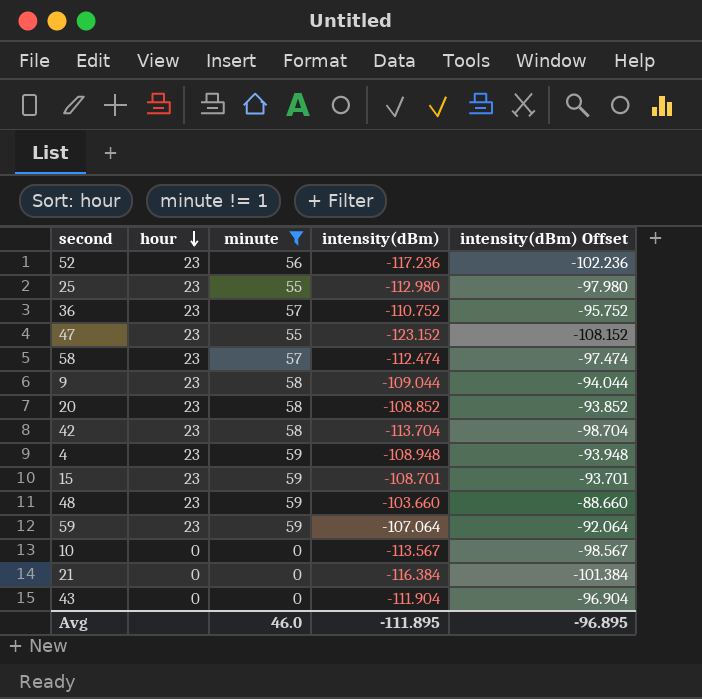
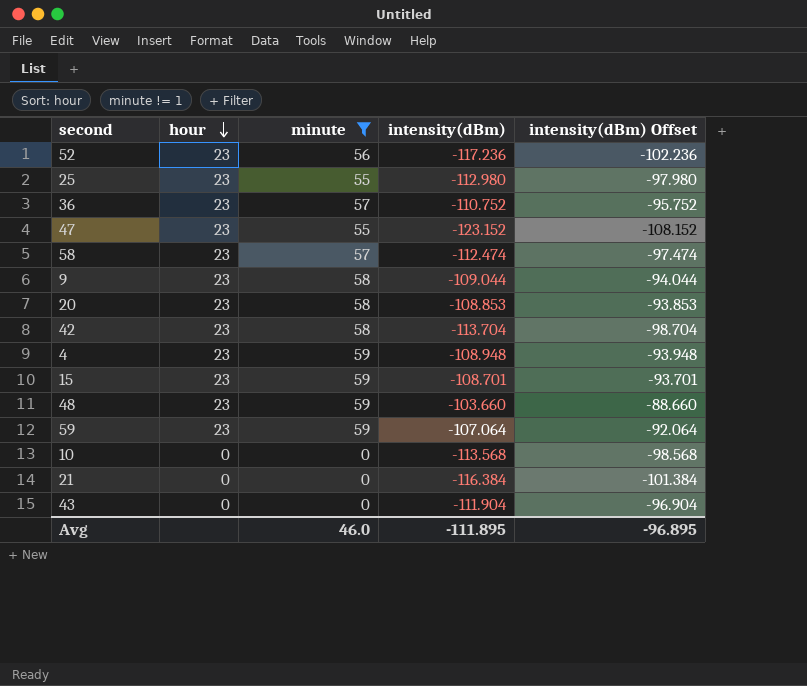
20 | intensity(dBm): -108.852 -> -108.853
20 | intensity(dBm) Offset: -93.852 -> -93.853
10 | intensity(dBm): -113.567 -> -113.568
10 | intensity(dBm) Offset: -98.567 -> -98.568

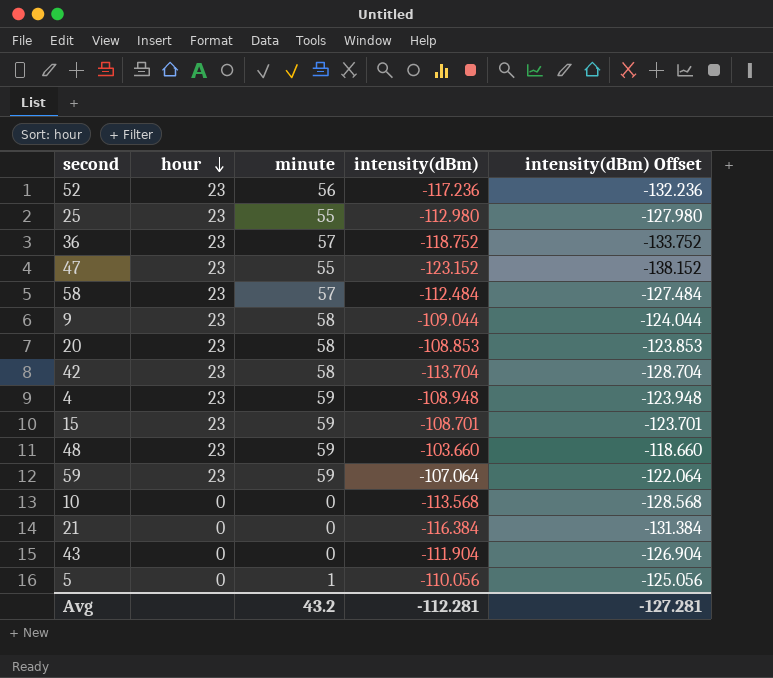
filter: minute != 1 -> none
column intensity(dBm) Offset | formula: [intensity(dBm)] + 15 -> [intensity(dBm)] - 15
36 | intensity(dBm): -110.752 -> -118.752
58 | intensity(dBm): -112.474 -> -112.484
Avg | minute: 46.0 -> 43.2
Avg | intensity(dBm): -111.895 -> -112.281
Avg | intensity(dBm) Offset: -96.895 -> -127.281

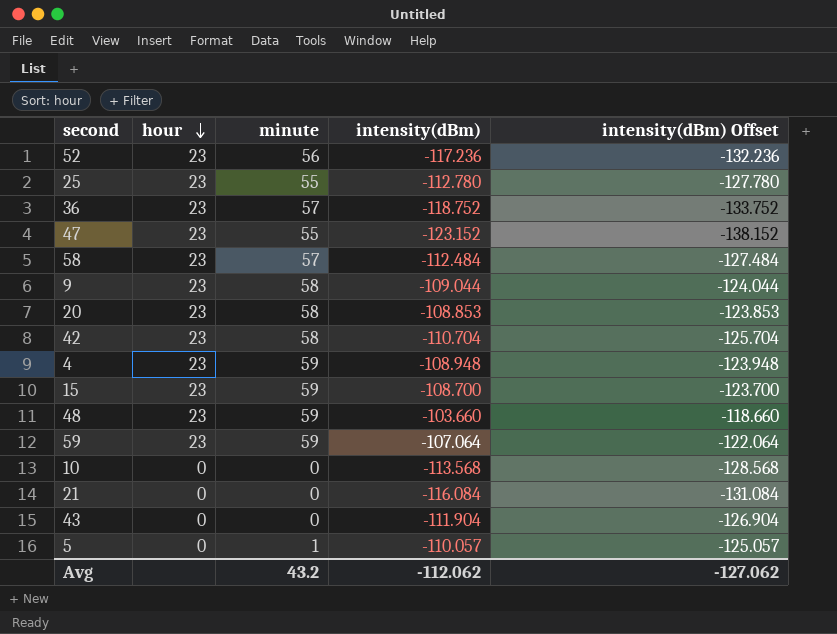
25 | intensity(dBm): -112.980 -> -112.780
25 | intensity(dBm) Offset: -127.980 -> -127.780
42 | intensity(dBm): -113.704 -> -110.704
42 | intensity(dBm) Offset: -128.704 -> -125.704
15 | intensity(dBm): -108.701 -> -108.700
15 | intensity(dBm) Offset: -123.701 -> -123.700
21 | intensity(dBm): -116.384 -> -116.084
21 | intensity(dBm) Offset: -131.384 -> -131.084
5 | intensity(dBm): -110.056 -> -110.057
5 | intensity(dBm) Offset: -125.056 -> -125.057
Avg | intensity(dBm): -112.281 -> -112.062
Avg | intensity(dBm) Offset: -127.281 -> -127.062

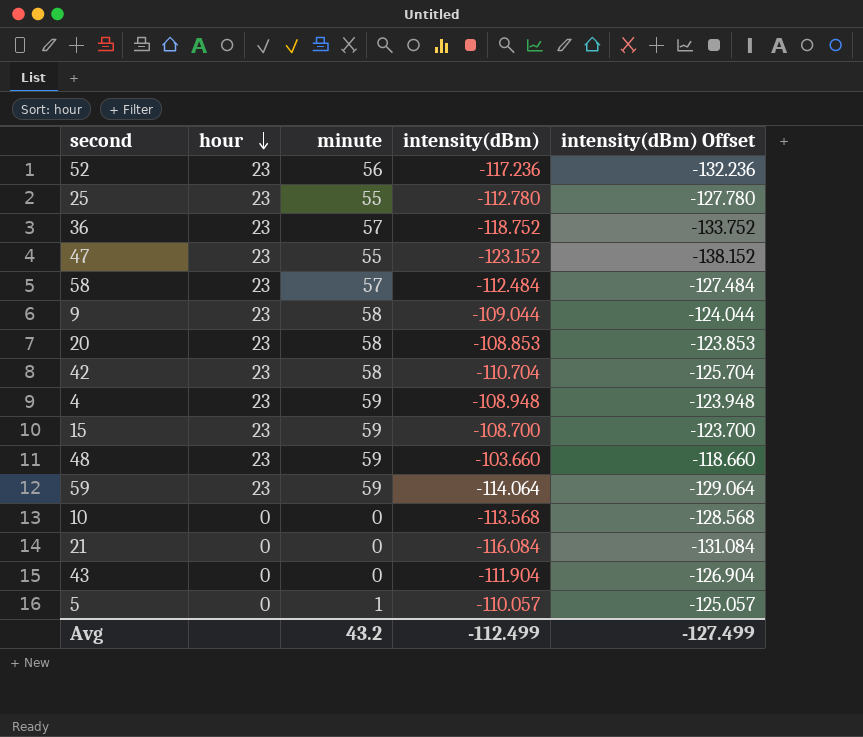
59 | intensity(dBm): -107.064 -> -114.064
59 | intensity(dBm) Offset: -122.064 -> -129.064
Avg | intensity(dBm): -112.062 -> -112.499
Avg | intensity(dBm) Offset: -127.062 -> -127.499

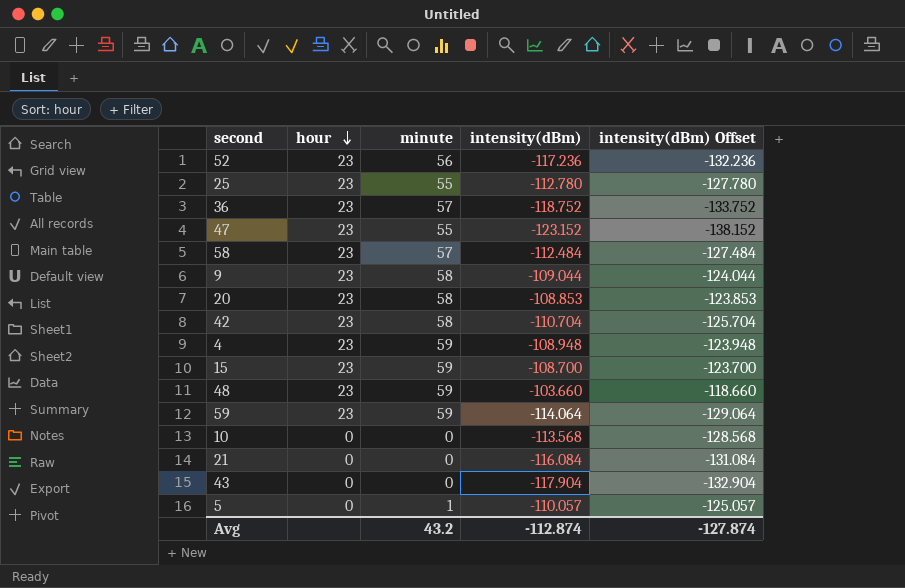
43 | intensity(dBm): -111.904 -> -117.904
43 | intensity(dBm) Offset: -126.904 -> -132.904
Avg | intensity(dBm): -112.499 -> -112.874
Avg | intensity(dBm) Offset: -127.499 -> -127.874

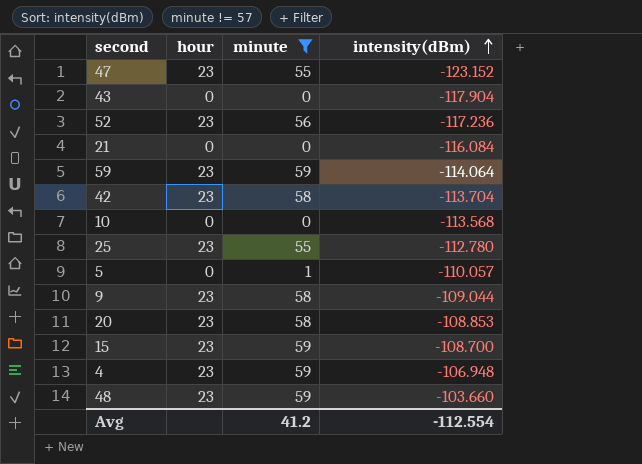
filter: none -> minute != 57
row order: hour descending -> intensity(dBm) ascending
column intensity(dBm) Offset | formula: [intensity(dBm)] - 15 -> none
42 | intensity(dBm): -110.704 -> -113.704
4 | intensity(dBm): -108.948 -> -106.948
Avg | minute: 43.2 -> 41.2
Avg | intensity(dBm): -112.874 -> -112.554

